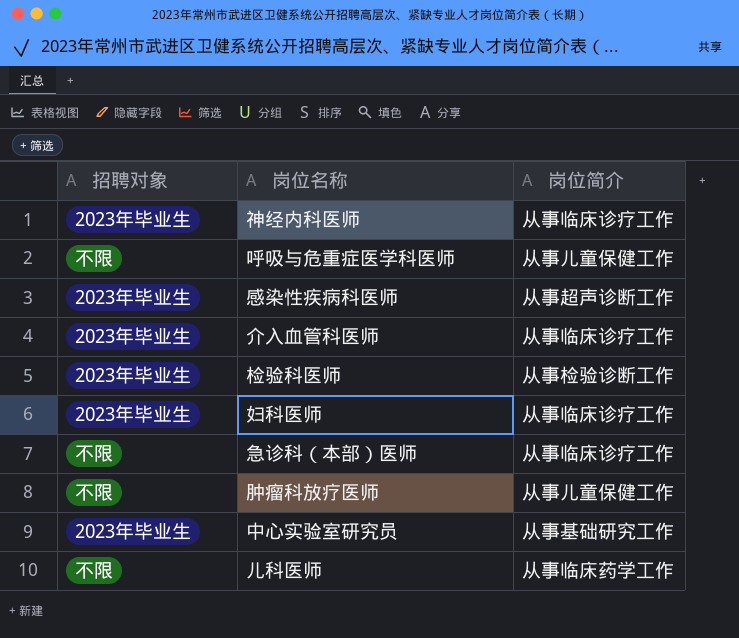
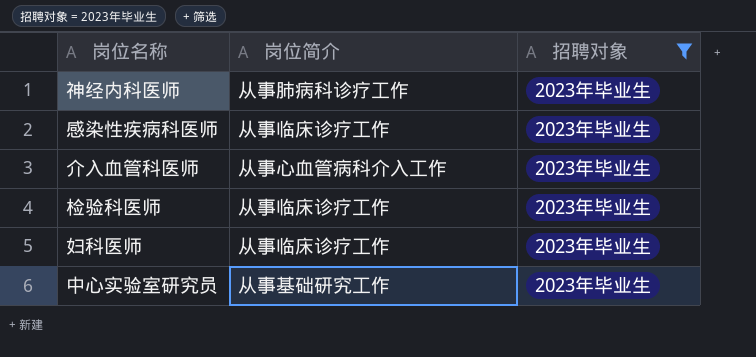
filter: none -> 招聘对象 = 2023年毕业生
column 招聘对象 | position: 1 -> 3
神经内科医师 | 岗位简介: 从事临床诊疗工作 -> 从事肺病科诊疗工作
感染性疾病科医师 | 岗位简介: 从事超声诊断工作 -> 从事临床诊疗工作
介入血管科医师 | 岗位简介: 从事临床诊疗工作 -> 从事心血管病科介入工作
检验科医师 | 岗位简介: 从事检验诊断工作 -> 从事临床诊疗工作

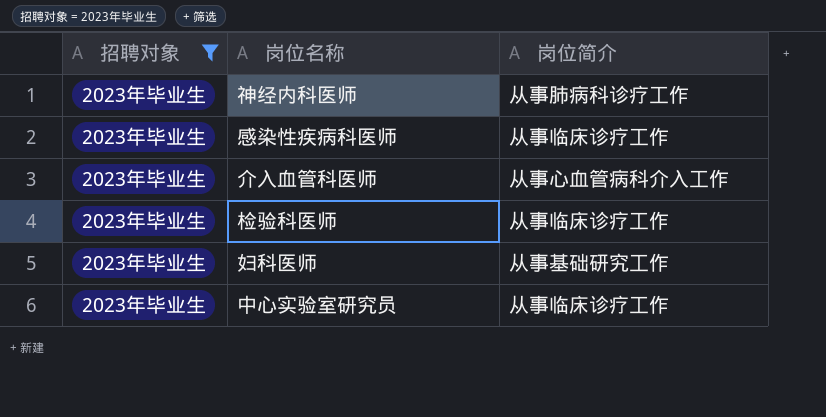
column 招聘对象 | position: 3 -> 1
妇科医师 | 岗位简介: 从事临床诊疗工作 -> 从事基础研究工作
中心实验室研究员 | 岗位简介: 从事基础研究工作 -> 从事临床诊疗工作

